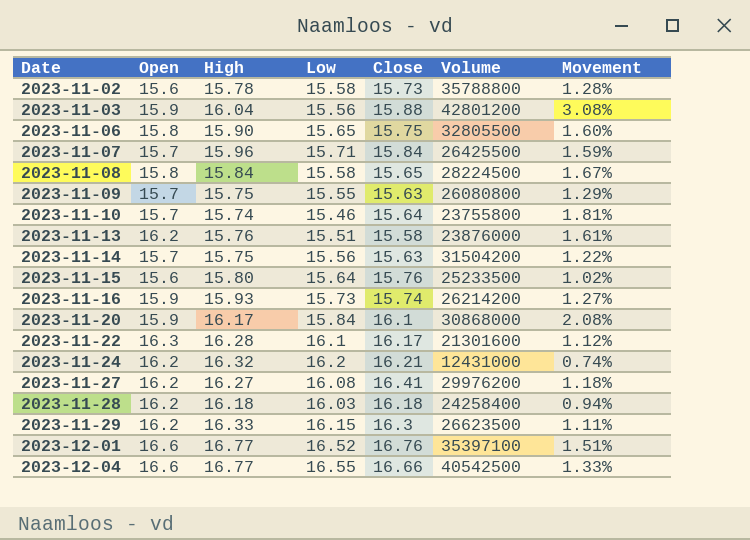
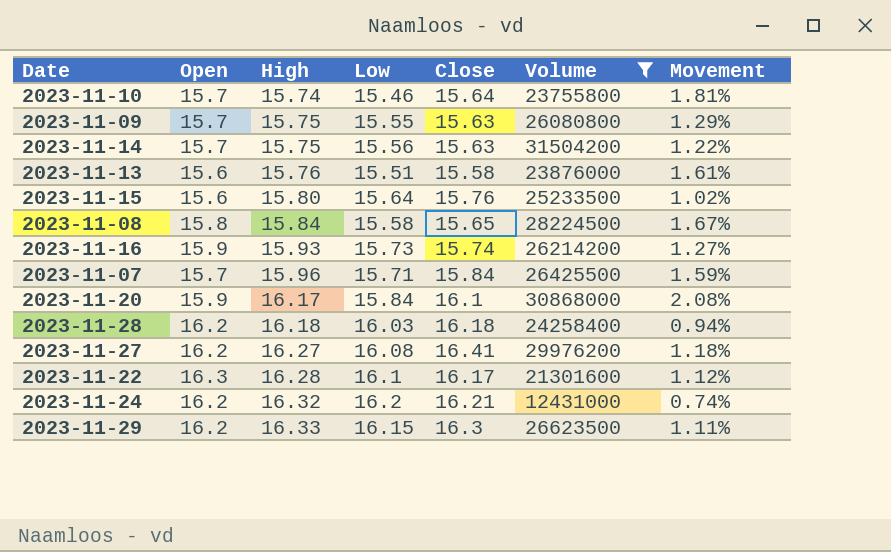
filter: none -> Volume <= 31504200
row order: Date ascending -> High ascending
2023-11-13 | Open: 16.2 -> 15.6

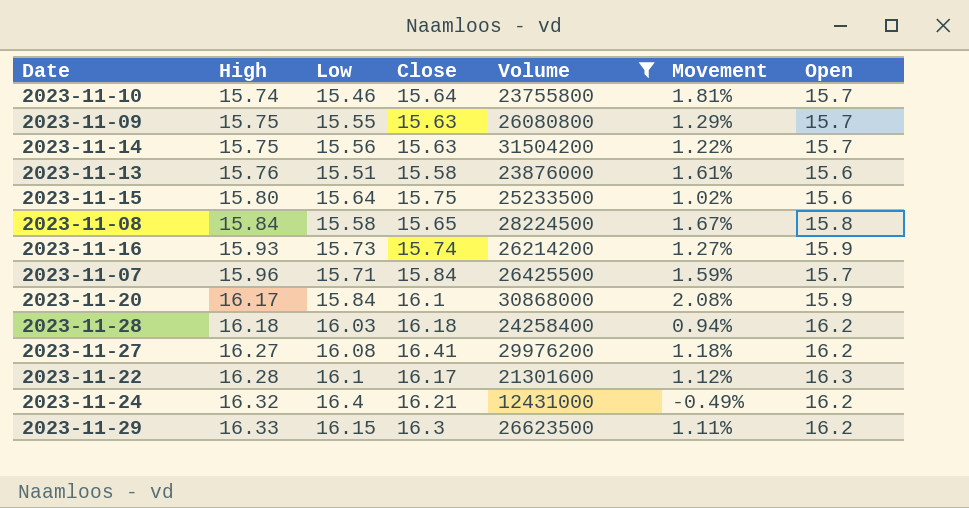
column Open | position: 2 -> 7
2023-11-15 | Close: 15.76 -> 15.75
2023-11-24 | Low: 16.2 -> 16.4
2023-11-24 | Movement: 0.74% -> -0.49%

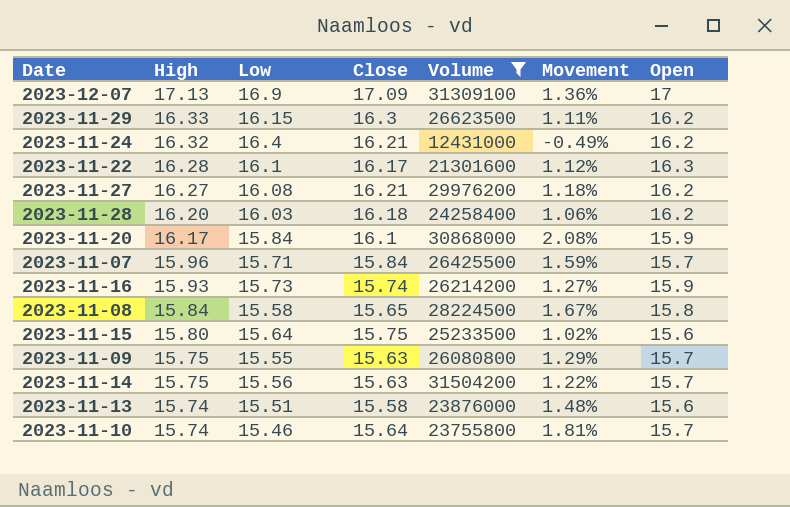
row order: High ascending -> High descending
row 2023-12-07: none -> 17.13 | 16.9 | 17.09 | 31309100 | 1.36% | 17
2023-11-27 | Close: 16.41 -> 16.21
2023-11-28 | High: 16.18 -> 16.20
2023-11-28 | Movement: 0.94% -> 1.06%
2023-11-13 | High: 15.76 -> 15.74
2023-11-13 | Movement: 1.61% -> 1.48%

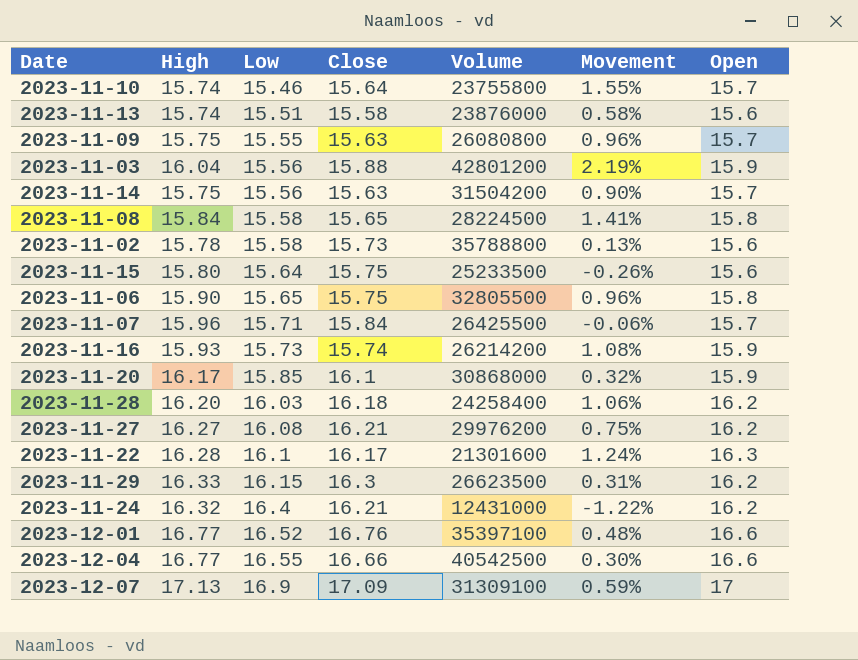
filter: Volume <= 31504200 -> none
row order: High descending -> Low ascending
column Movement | formula: ([High] - [Low]) / [Low] -> ([Open] - [Low]) / [Low]
2023-11-20 | Low: 15.84 -> 15.85

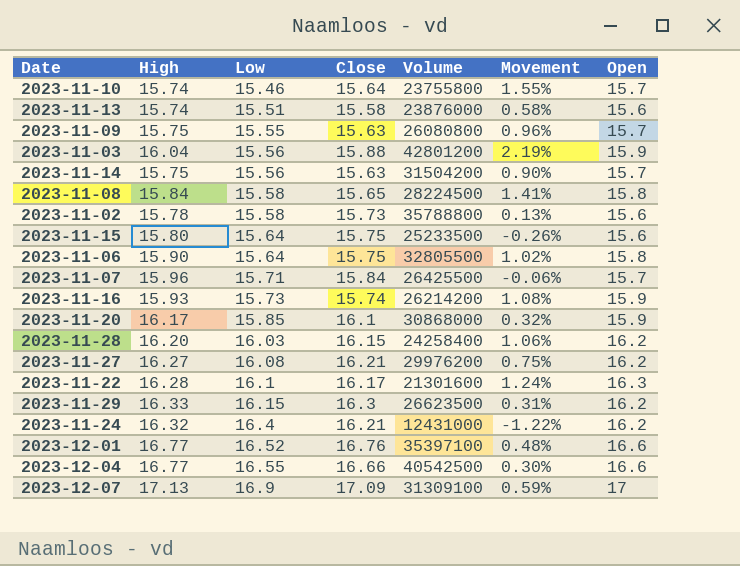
2023-11-06 | Low: 15.65 -> 15.64
2023-11-06 | Movement: 0.96% -> 1.02%
2023-11-28 | Close: 16.18 -> 16.15

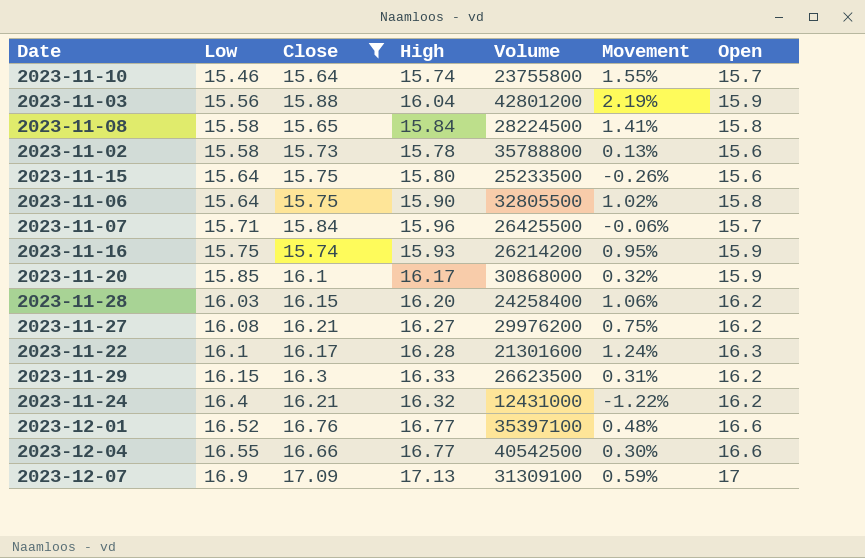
filter: none -> Close >= 15.64
column High | position: 2 -> 4
2023-11-16 | Low: 15.73 -> 15.75
2023-11-16 | Movement: 1.08% -> 0.95%

